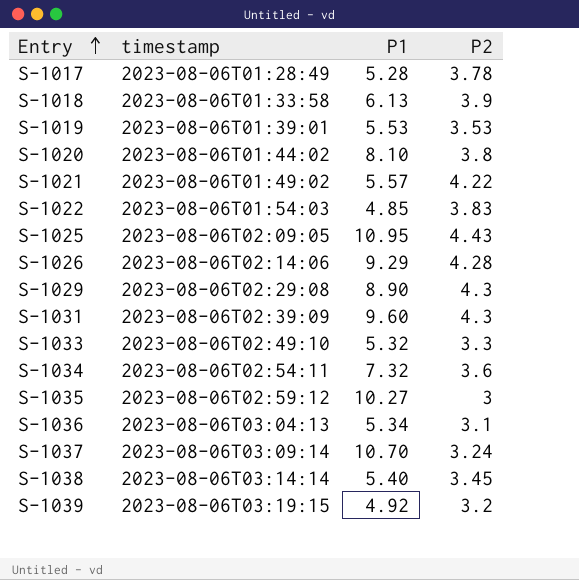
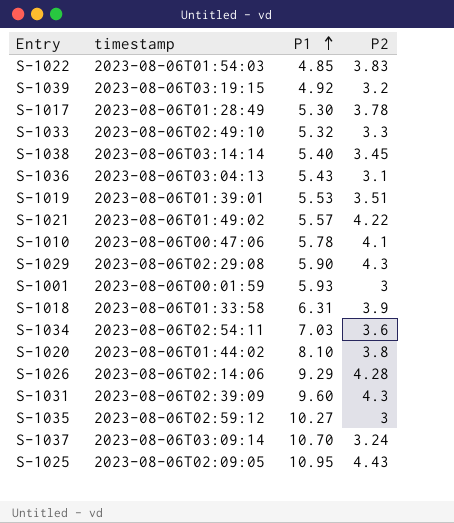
row order: Entry ascending -> P1 ascending
S-1017 | P1: 5.28 -> 5.30
S-1036 | P1: 5.34 -> 5.43
S-1019 | P2: 3.53 -> 3.51
row S-1010: none -> 2023-08-06T00:47:06 | 5.78 | 4.1
S-1029 | P1: 8.90 -> 5.90
row S-1001: none -> 2023-08-06T00:01:59 | 5.93 | 3
S-1018 | P1: 6.13 -> 6.31
S-1034 | P1: 7.32 -> 7.03

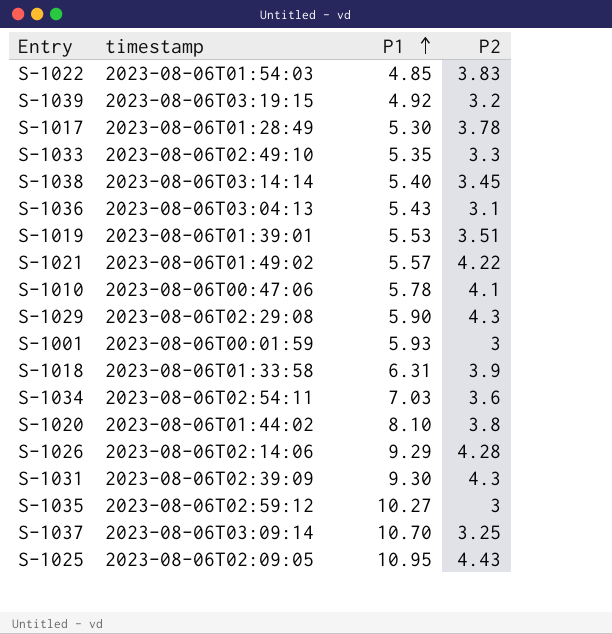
S-1033 | P1: 5.32 -> 5.35
S-1031 | P1: 9.60 -> 9.30
S-1037 | P2: 3.24 -> 3.25

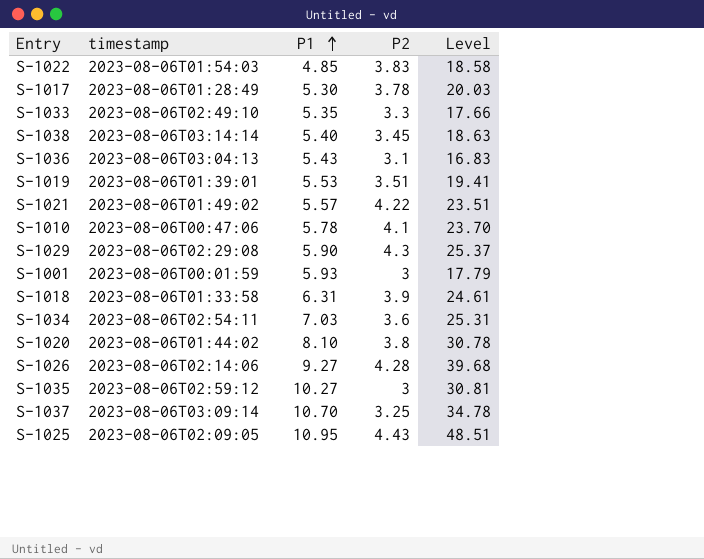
column Level | formula: none -> [P1] * [P2]
row S-1039: 2023-08-06T03:19:15 | 4.92 | 3.2 -> none
row S-1031: 2023-08-06T02:39:09 | 9.30 | 4.3 -> none
S-1026 | P1: 9.29 -> 9.27

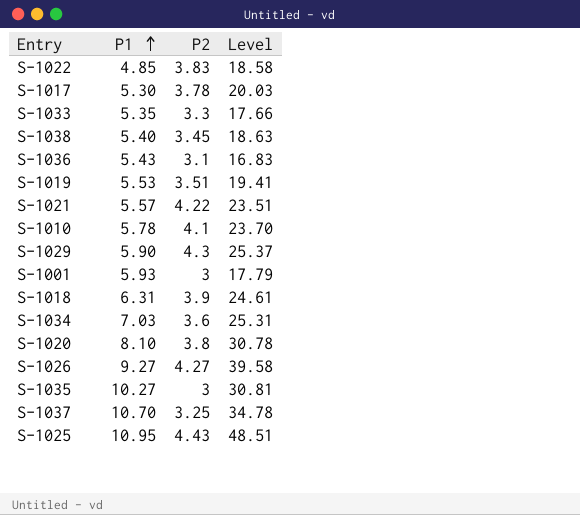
column timestamp | position: 2 -> none
S-1026 | P2: 4.28 -> 4.27
S-1026 | Level: 39.68 -> 39.58

